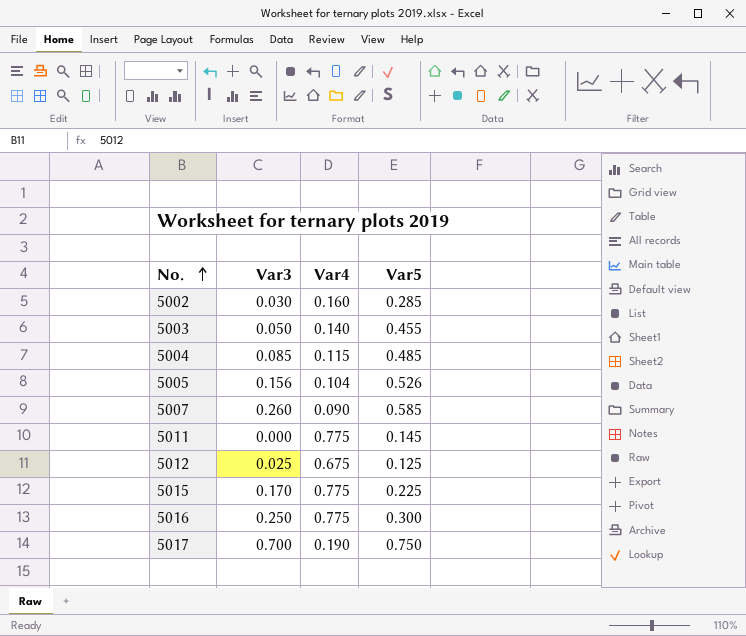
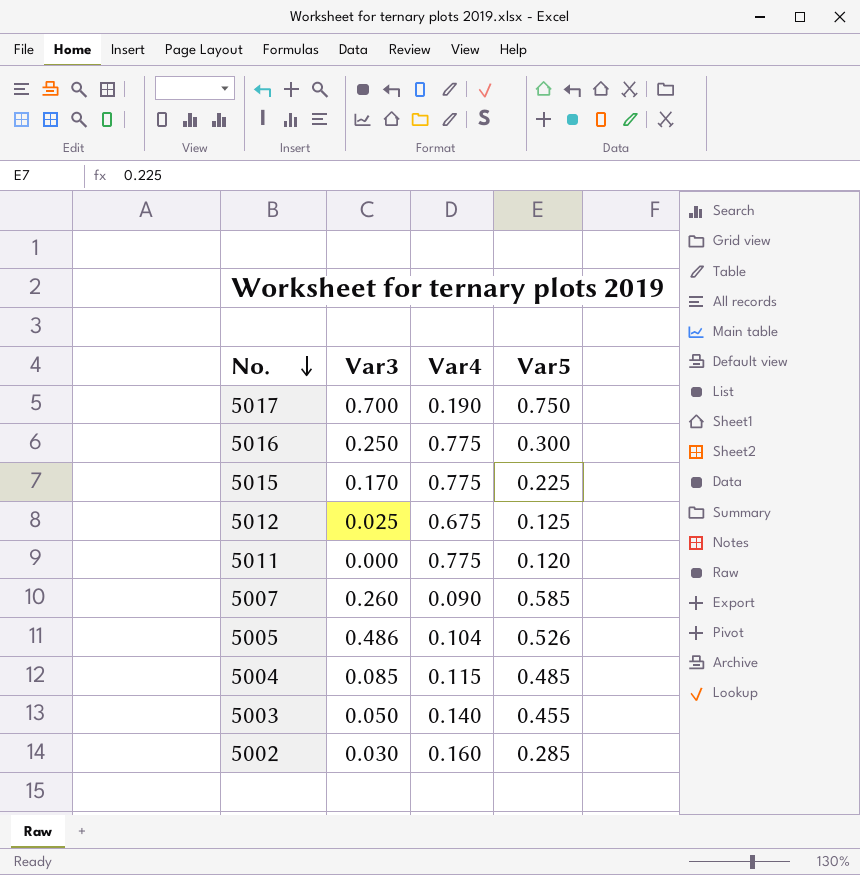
row order: No. ascending -> No. descending
5011 | Var5: 0.145 -> 0.120
5005 | Var3: 0.156 -> 0.486

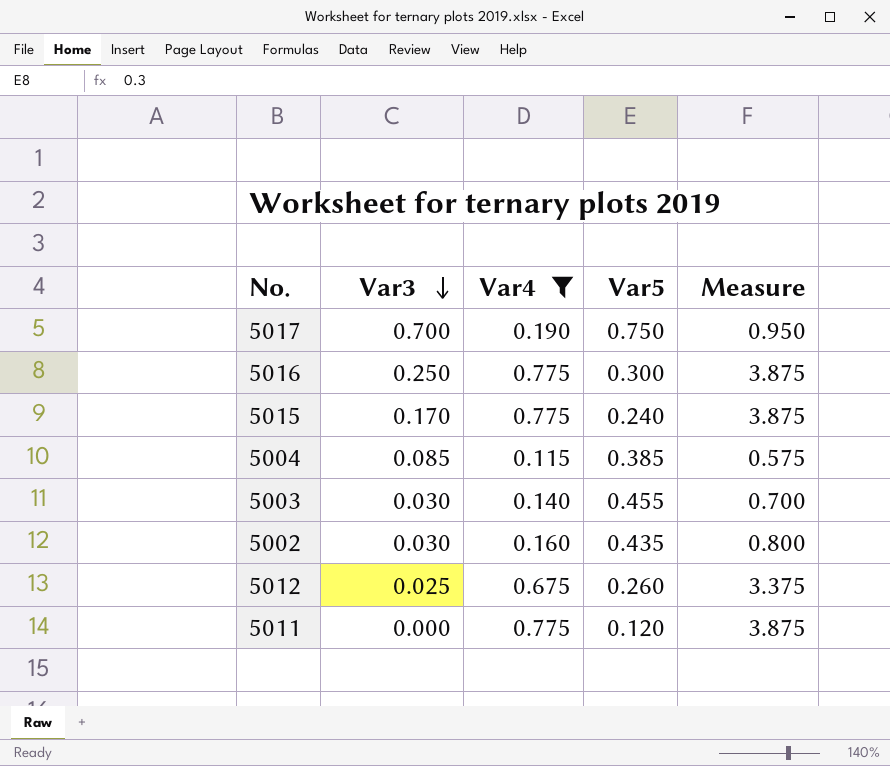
filter: none -> Var4 >= 0.115
row order: No. descending -> Var3 descending
column Measure | formula: none -> [Var4] * 5
5015 | Var5: 0.225 -> 0.240
5004 | Var5: 0.485 -> 0.385
5003 | Var3: 0.050 -> 0.030
5002 | Var5: 0.285 -> 0.435
5012 | Var5: 0.125 -> 0.260

